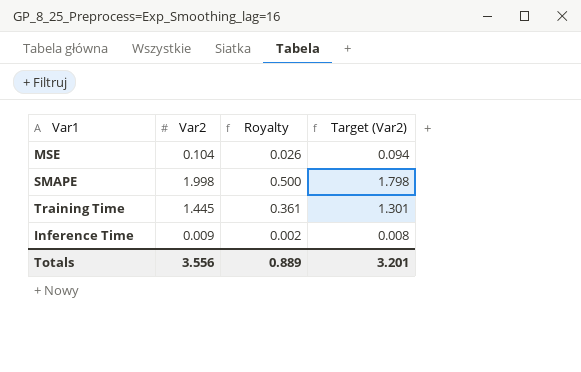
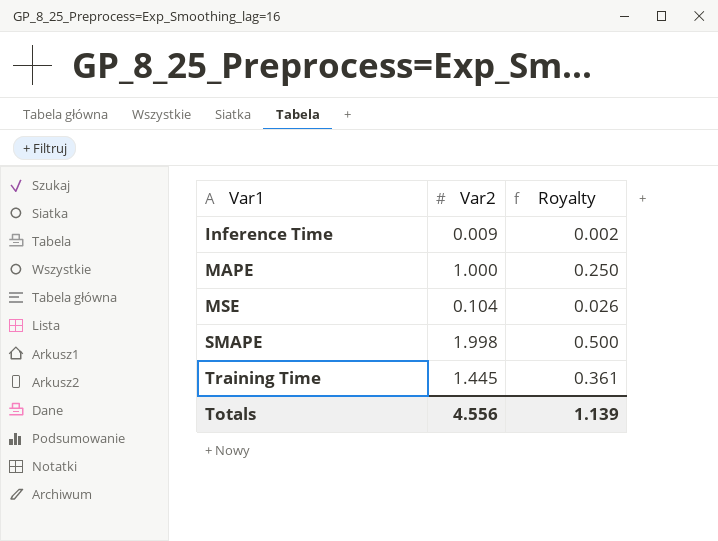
row order: none -> Var1 ascending
column Target (Var2) | formula: [Var2] * 0.9 -> none
row MAPE: none -> 1.000 | 0.250
Totals | Var2: 3.556 -> 4.556
Totals | Royalty: 0.889 -> 1.139

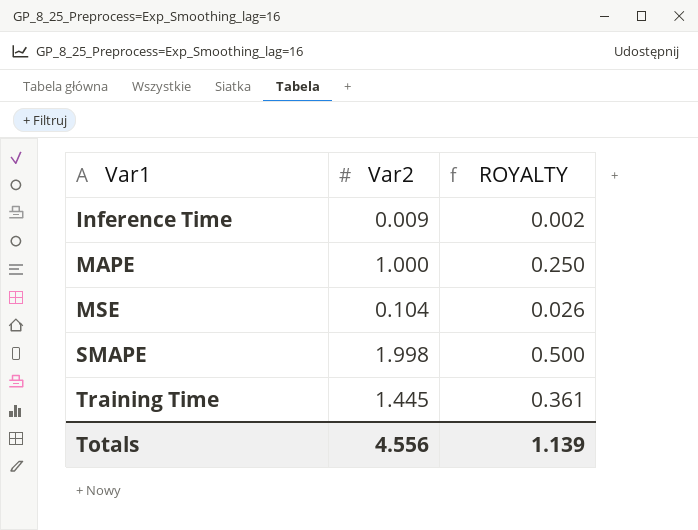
column name: Royalty -> ROYALTY

